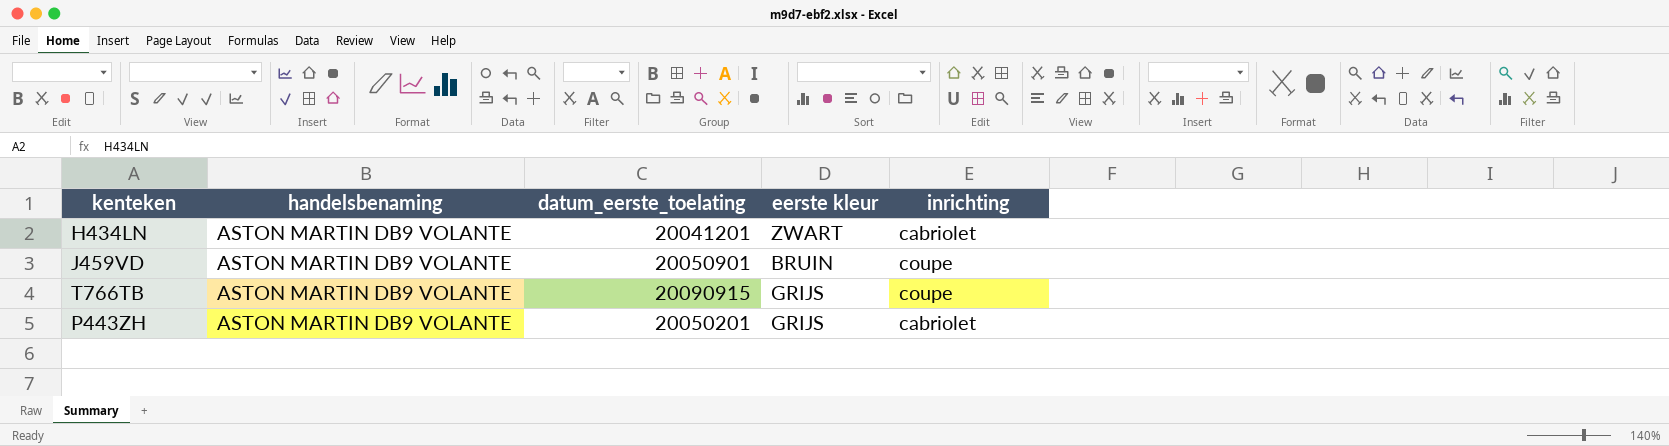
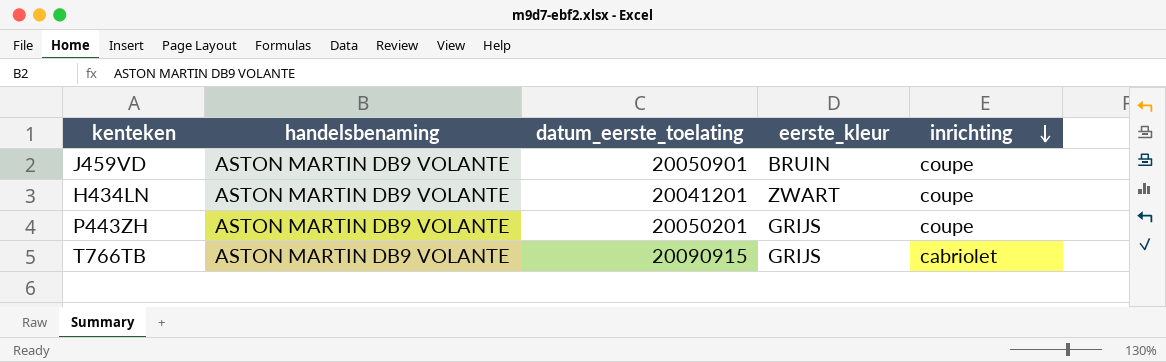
row order: none -> inrichting descending
column name: eerste kleur -> eerste_kleur
H434LN | inrichting: cabriolet -> coupe
P443ZH | inrichting: cabriolet -> coupe
T766TB | inrichting: coupe -> cabriolet

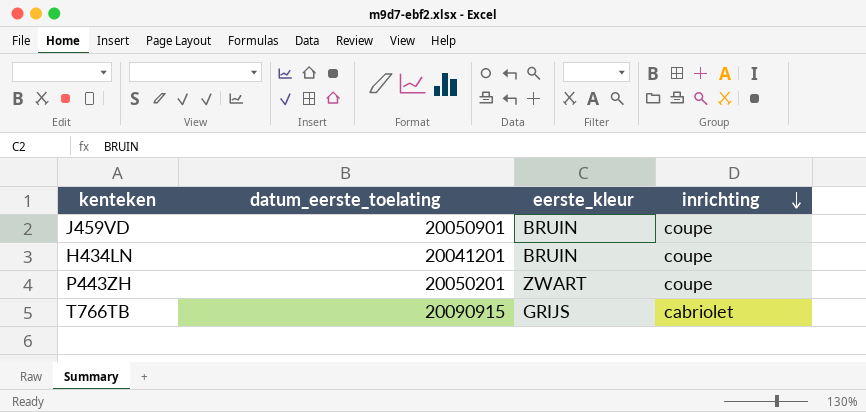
column handelsbenaming | position: 2 -> none
H434LN | eerste_kleur: ZWART -> BRUIN
P443ZH | eerste_kleur: GRIJS -> ZWART

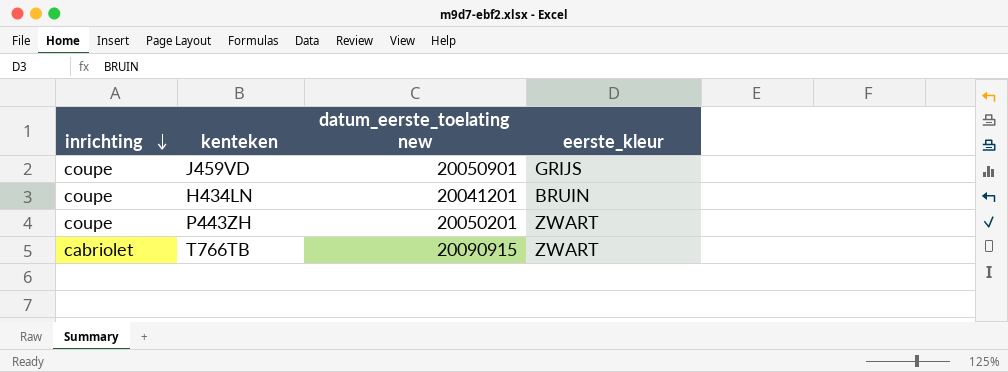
column inrichting | position: 4 -> 1
column name: datum_eerste_toelating -> datum_eerste_toelating new
J459VD | eerste_kleur: BRUIN -> GRIJS
T766TB | eerste_kleur: GRIJS -> ZWART

